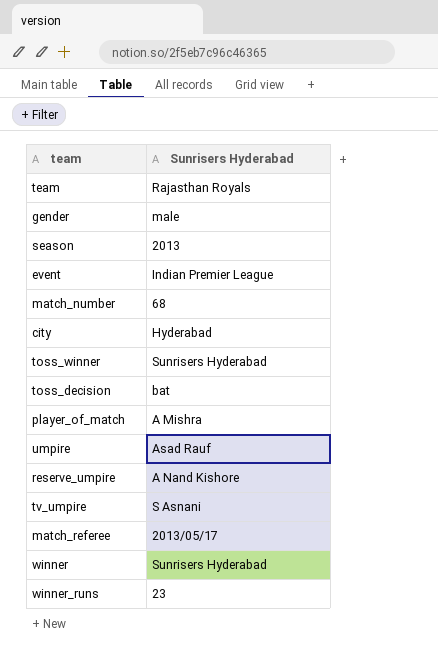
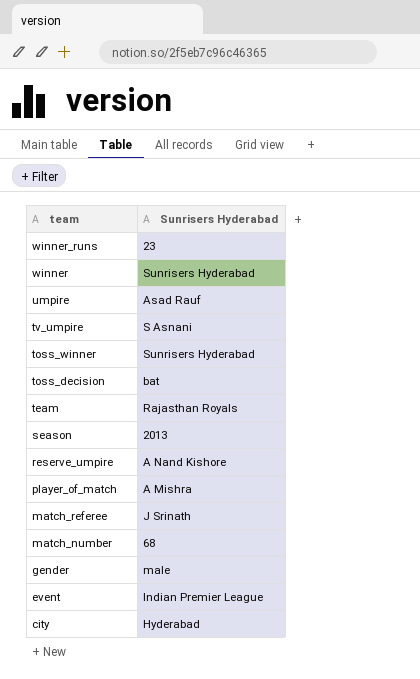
row order: none -> team descending
match_referee | Sunrisers Hyderabad: 2013/05/17 -> J Srinath

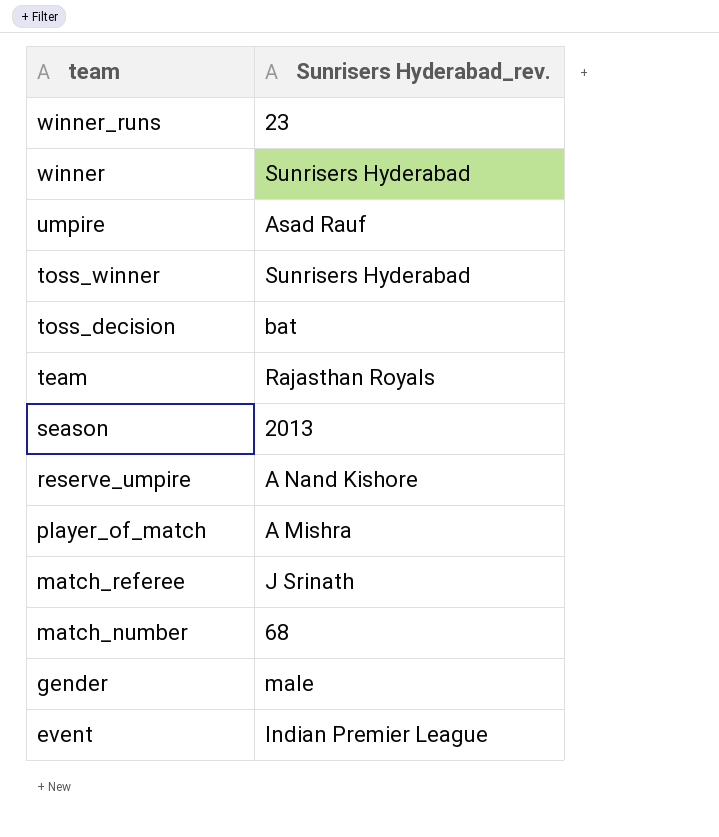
column name: Sunrisers Hyderabad -> Sunrisers Hyderabad_rev.
row tv_umpire: S Asnani -> none
row city: Hyderabad -> none

